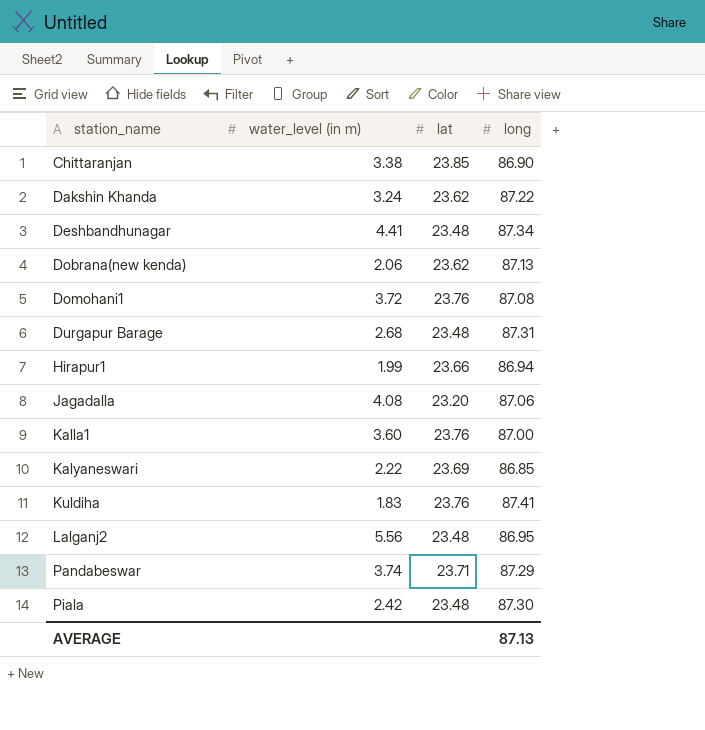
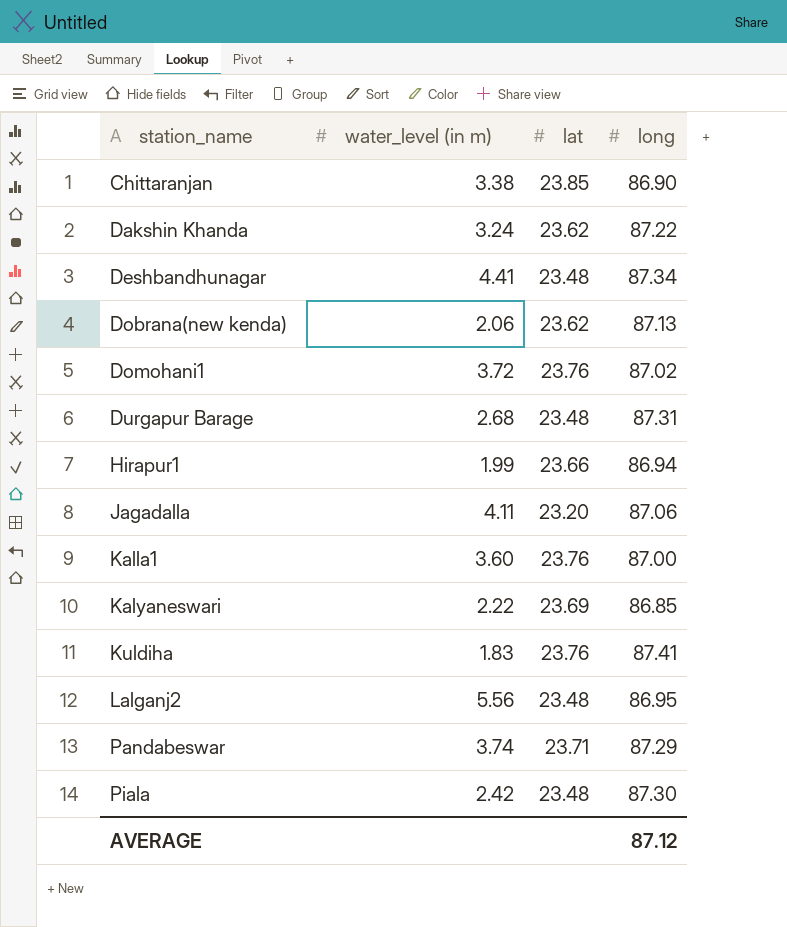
Domohani1 | long: 87.08 -> 87.02
Jagadalla | water_level (in m): 4.08 -> 4.11
AVERAGE | long: 87.13 -> 87.12

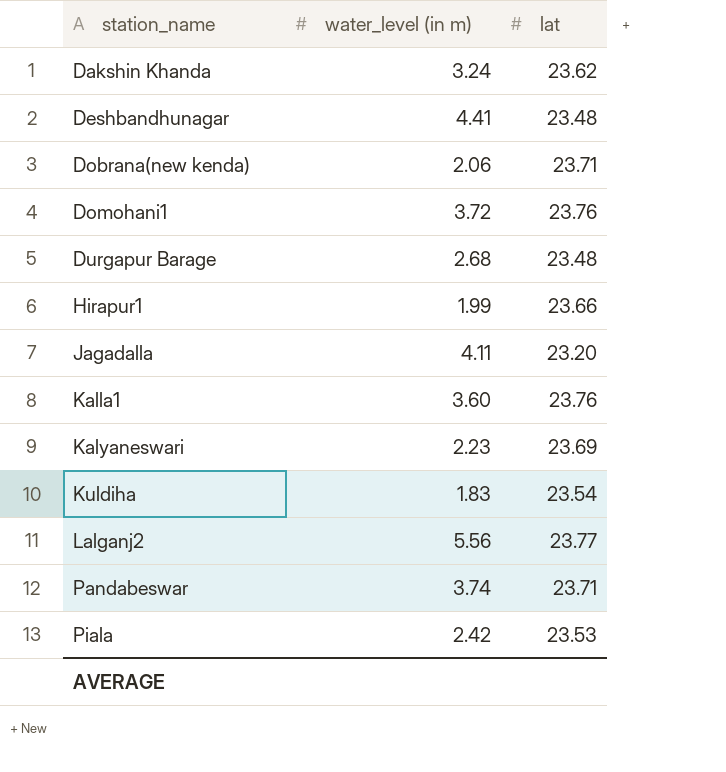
column long | position: 4 -> none
row Chittaranjan: 3.38 | 23.85 | 86.90 -> none
Dobrana(new kenda) | lat: 23.62 -> 23.71
Kalyaneswari | water_level (in m): 2.22 -> 2.23
Kuldiha | lat: 23.76 -> 23.54
Lalganj2 | lat: 23.48 -> 23.77
Piala | lat: 23.48 -> 23.53

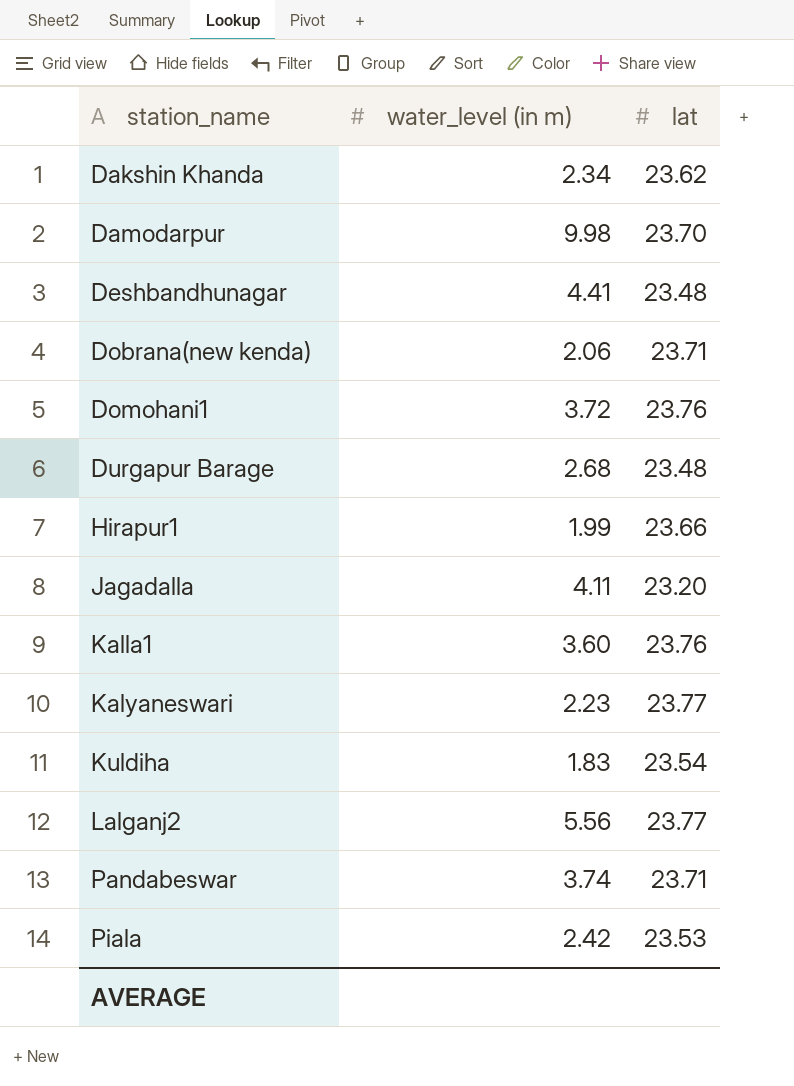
Dakshin Khanda | water_level (in m): 3.24 -> 2.34
row Damodarpur: none -> 9.98 | 23.70
Kalyaneswari | lat: 23.69 -> 23.77

